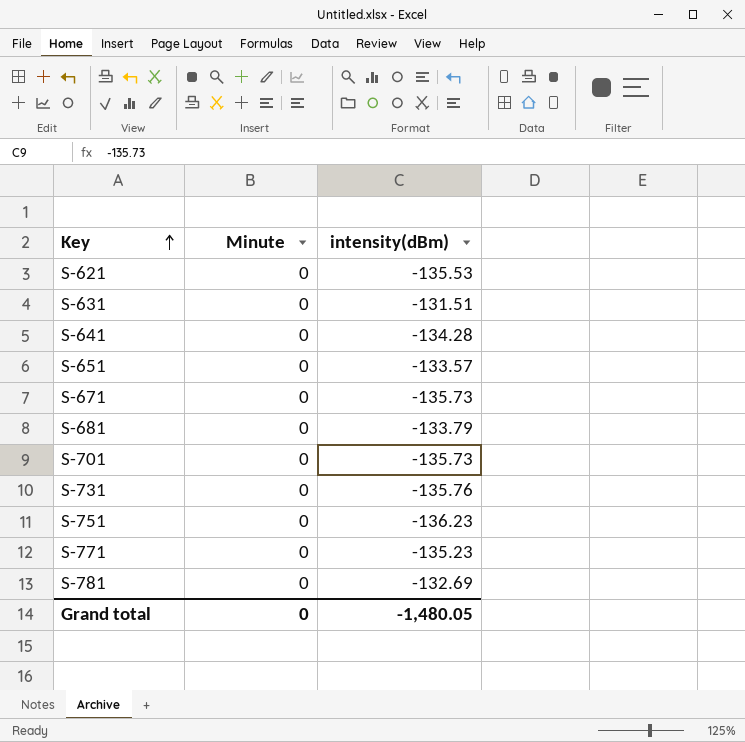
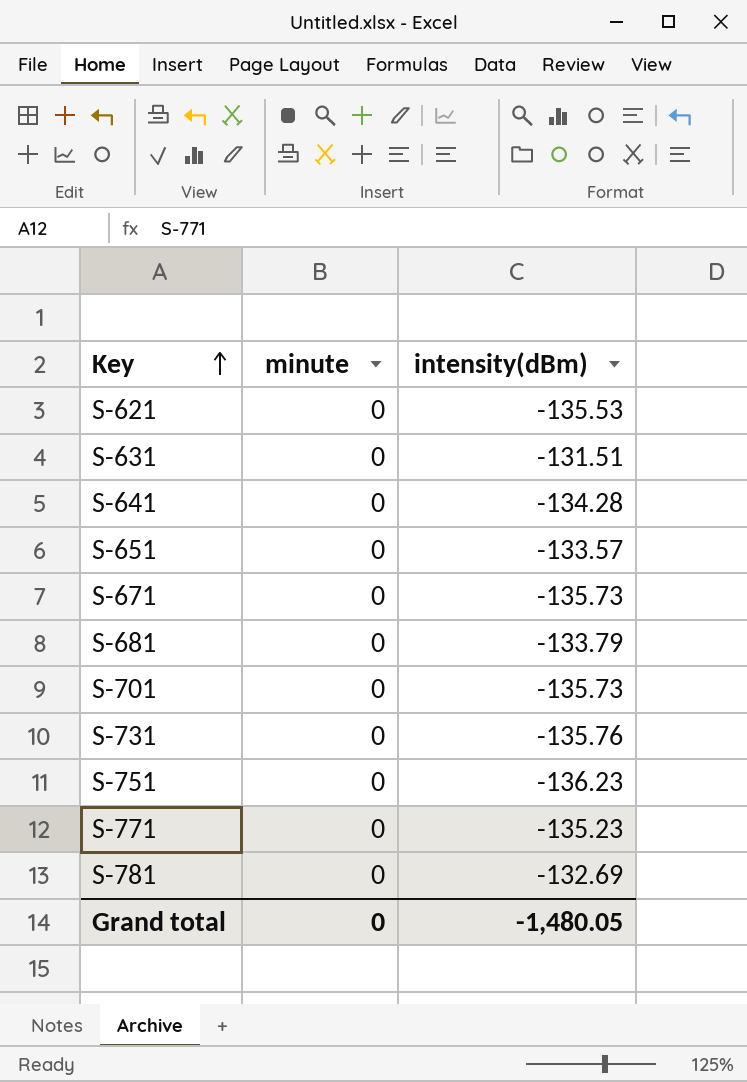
column name: Minute -> minute

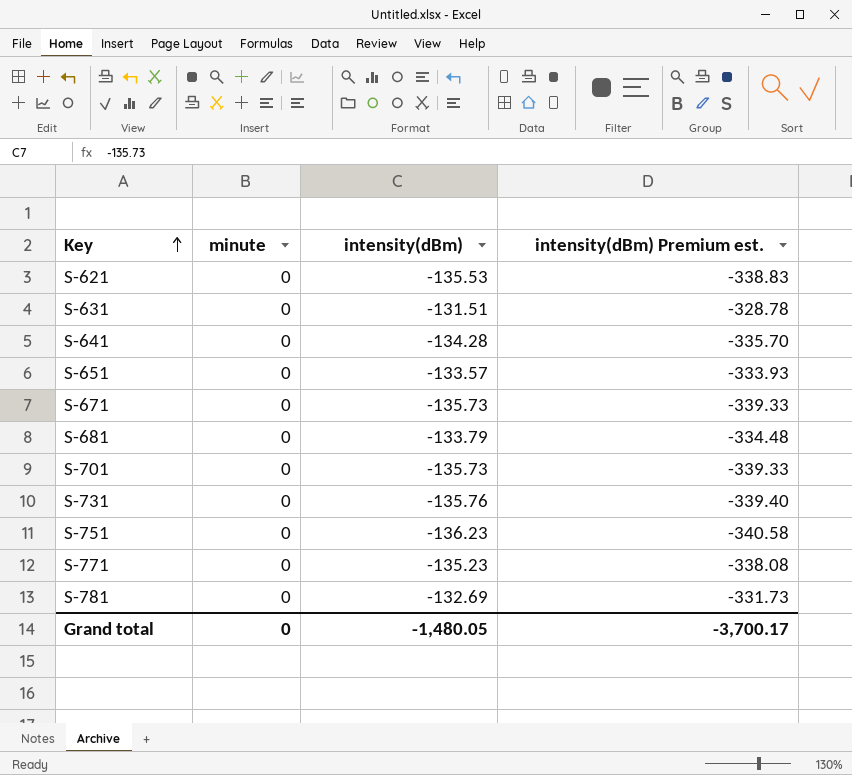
column intensity(dBm) Premium est. | formula: none -> [intensity(dBm)] * 2.5

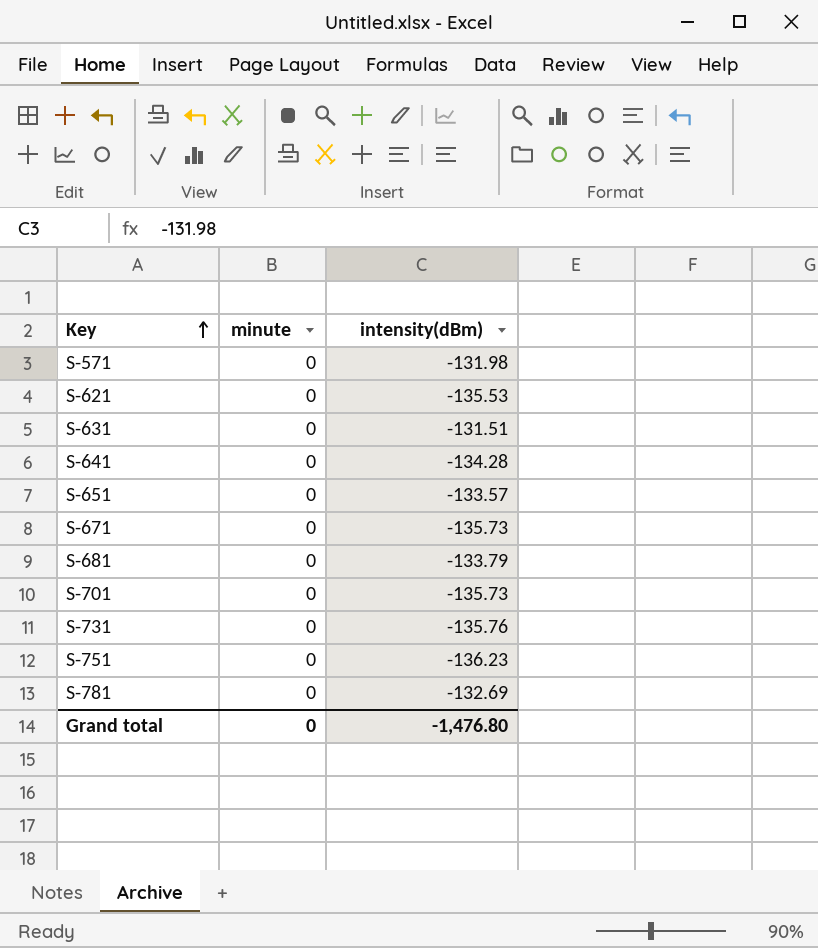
column intensity(dBm) Premium est. | formula: [intensity(dBm)] * 2.5 -> none
row S-771: 0 | -135.23 | -338.08 -> none
row S-571: none -> 0 | -131.98
Grand total | intensity(dBm): -1,480.05 -> -1,476.80

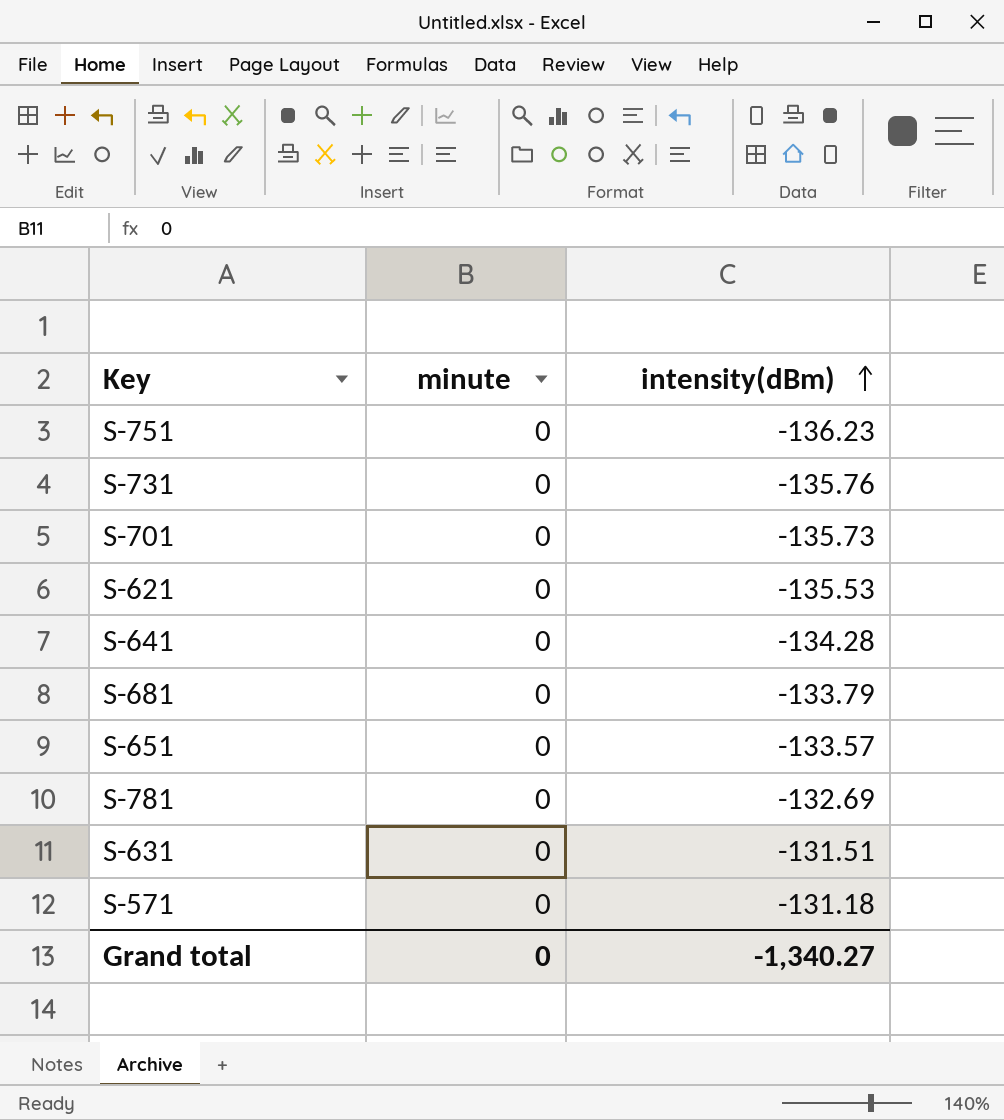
row order: Key ascending -> intensity(dBm) ascending
row S-671: 0 | -135.73 -> none
S-571 | intensity(dBm): -131.98 -> -131.18
Grand total | intensity(dBm): -1,476.80 -> -1,340.27

